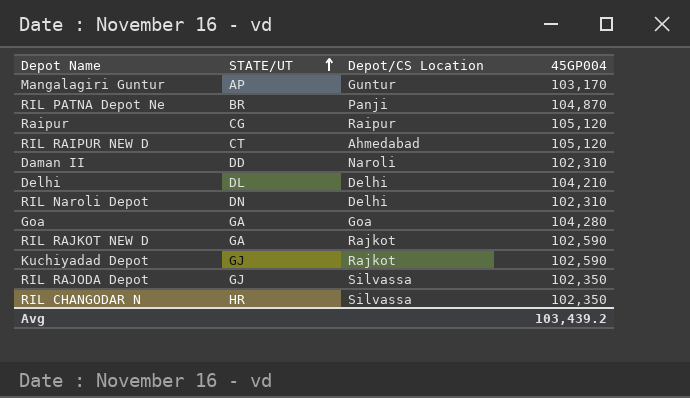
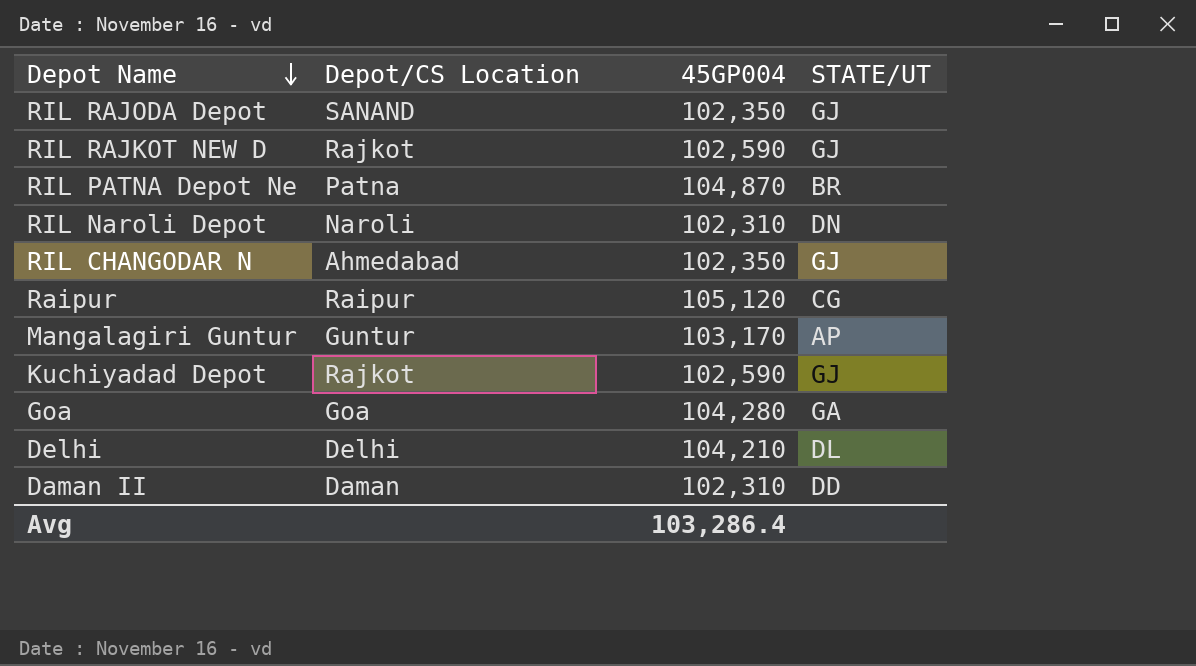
row order: STATE/UT ascending -> Depot Name descending
column STATE/UT | position: 2 -> 4
row RIL RAIPUR NEW D: CT | Ahmedabad | 105,120 -> none
RIL RAJODA Depot | Depot/CS Location: Silvassa -> SANAND
RIL RAJKOT NEW D | STATE/UT: GA -> GJ
RIL PATNA Depot Ne | Depot/CS Location: Panji -> Patna
RIL Naroli Depot | Depot/CS Location: Delhi -> Naroli
RIL CHANGODAR N | Depot/CS Location: Silvassa -> Ahmedabad
RIL CHANGODAR N | STATE/UT: HR -> GJ
Daman II | Depot/CS Location: Naroli -> Daman
Avg | 45GP004: 103,439.2 -> 103,286.4

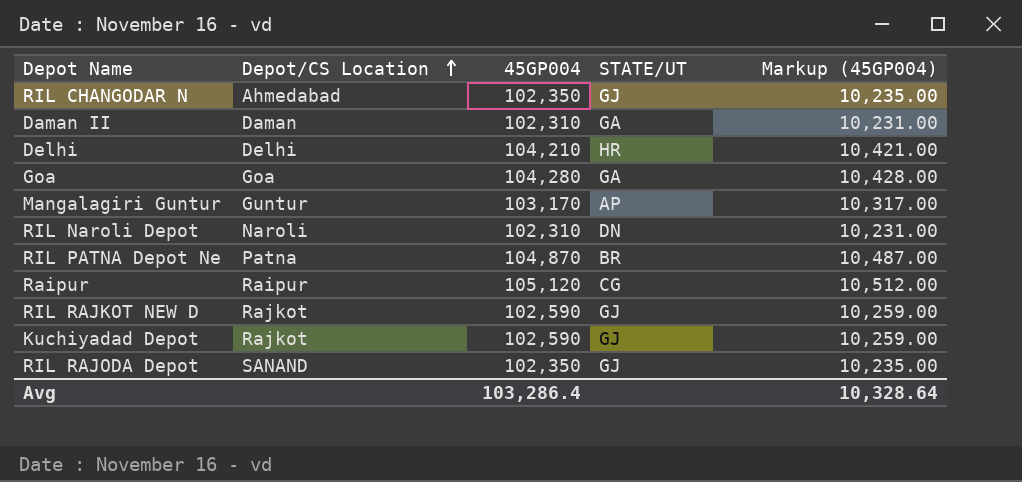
row order: Depot Name descending -> Depot/CS Location ascending
column Markup (45GP004) | formula: none -> [45GP004] * 0.1
Daman II | STATE/UT: DD -> GA
Delhi | STATE/UT: DL -> HR

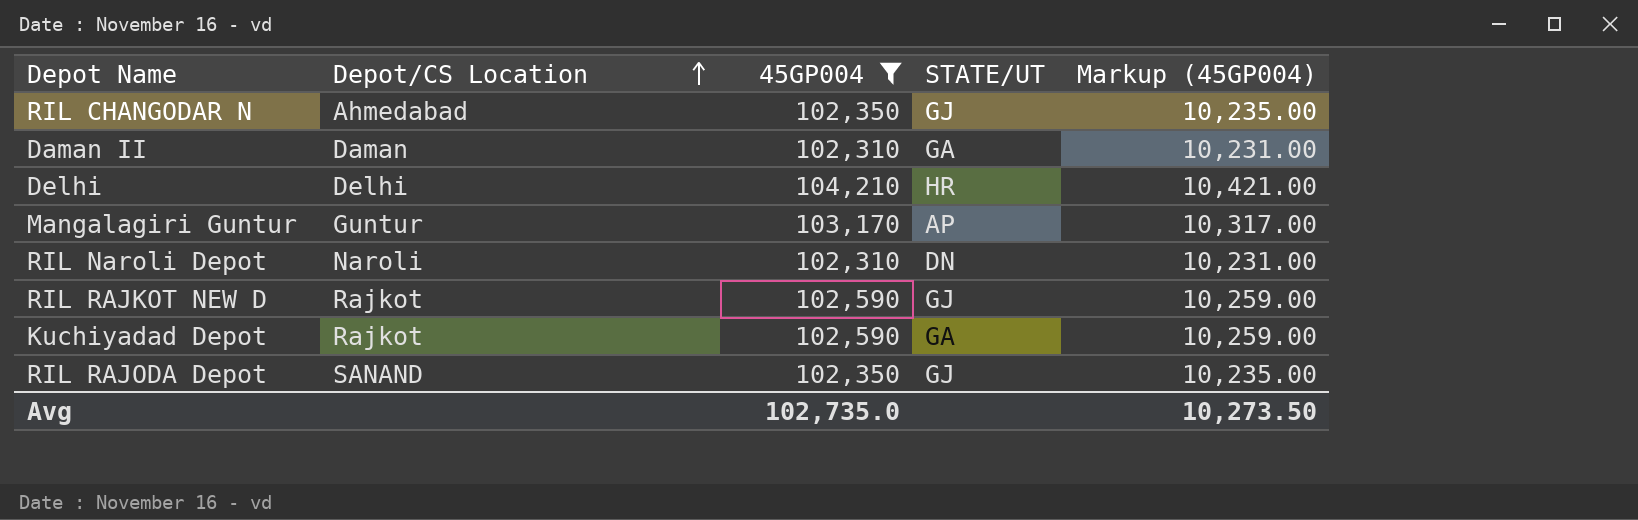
filter: none -> 45GP004 <= 104,210
Kuchiyadad Depot | STATE/UT: GJ -> GA
Avg | 45GP004: 103,286.4 -> 102,735.0
Avg | Markup (45GP004): 10,328.64 -> 10,273.50

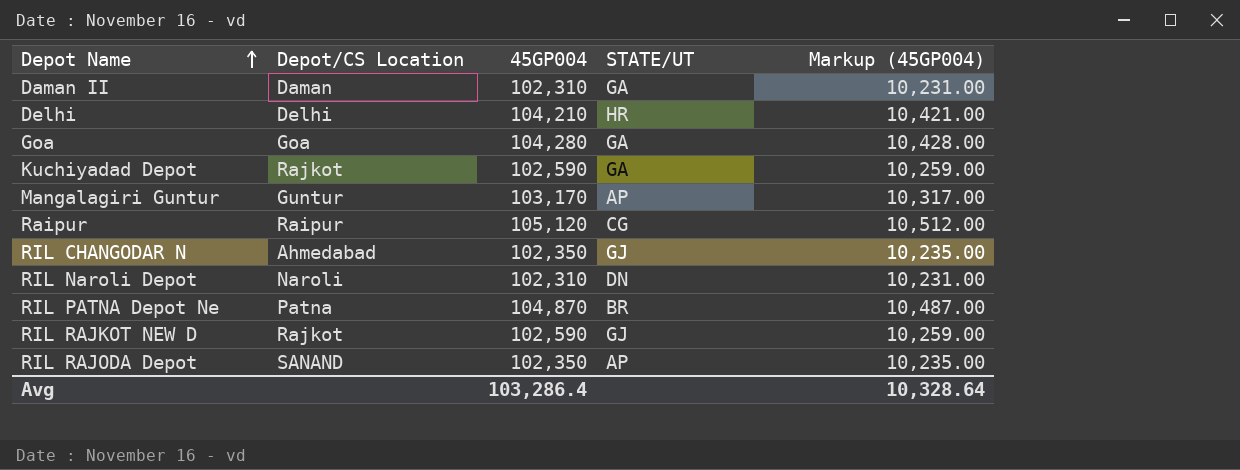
filter: 45GP004 <= 104,210 -> none
row order: Depot/CS Location ascending -> Depot Name ascending
RIL RAJODA Depot | STATE/UT: GJ -> AP
Avg | 45GP004: 102,735.0 -> 103,286.4
Avg | Markup (45GP004): 10,273.50 -> 10,328.64

